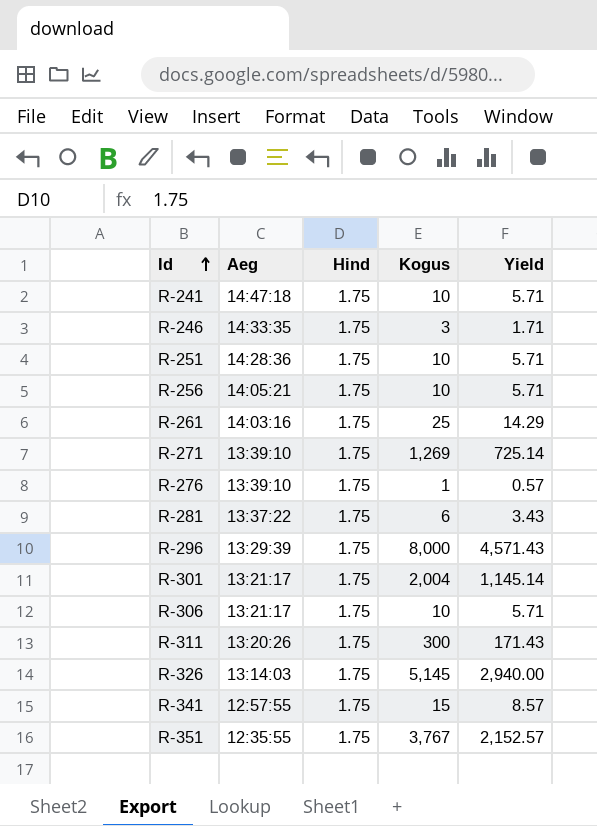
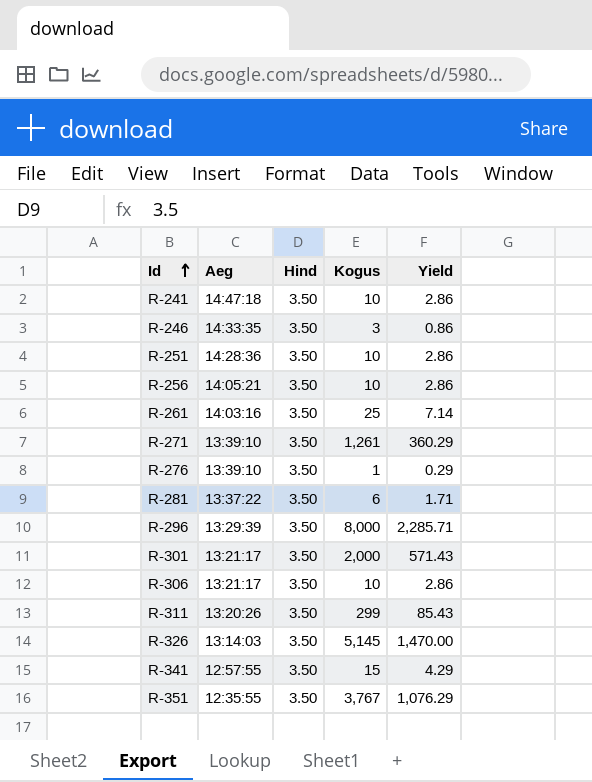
R-241 | Hind: 1.75 -> 3.50
R-241 | Yield: 5.71 -> 2.86
R-246 | Hind: 1.75 -> 3.50
R-246 | Yield: 1.71 -> 0.86
R-251 | Hind: 1.75 -> 3.50
R-251 | Yield: 5.71 -> 2.86
R-256 | Hind: 1.75 -> 3.50
R-256 | Yield: 5.71 -> 2.86
R-261 | Hind: 1.75 -> 3.50
R-261 | Yield: 14.29 -> 7.14
R-271 | Hind: 1.75 -> 3.50
R-271 | Kogus: 1,269 -> 1,261
R-271 | Yield: 725.14 -> 360.29
R-276 | Hind: 1.75 -> 3.50
R-276 | Yield: 0.57 -> 0.29
R-281 | Hind: 1.75 -> 3.50
R-281 | Yield: 3.43 -> 1.71
R-296 | Hind: 1.75 -> 3.50
R-296 | Yield: 4,571.43 -> 2,285.71
R-301 | Hind: 1.75 -> 3.50
R-301 | Kogus: 2,004 -> 2,000
R-301 | Yield: 1,145.14 -> 571.43
R-306 | Hind: 1.75 -> 3.50
R-306 | Yield: 5.71 -> 2.86
R-311 | Hind: 1.75 -> 3.50
R-311 | Kogus: 300 -> 299
R-311 | Yield: 171.43 -> 85.43
R-326 | Hind: 1.75 -> 3.50
R-326 | Yield: 2,940.00 -> 1,470.00
R-341 | Hind: 1.75 -> 3.50
R-341 | Yield: 8.57 -> 4.29
R-351 | Hind: 1.75 -> 3.50
R-351 | Yield: 2,152.57 -> 1,076.29

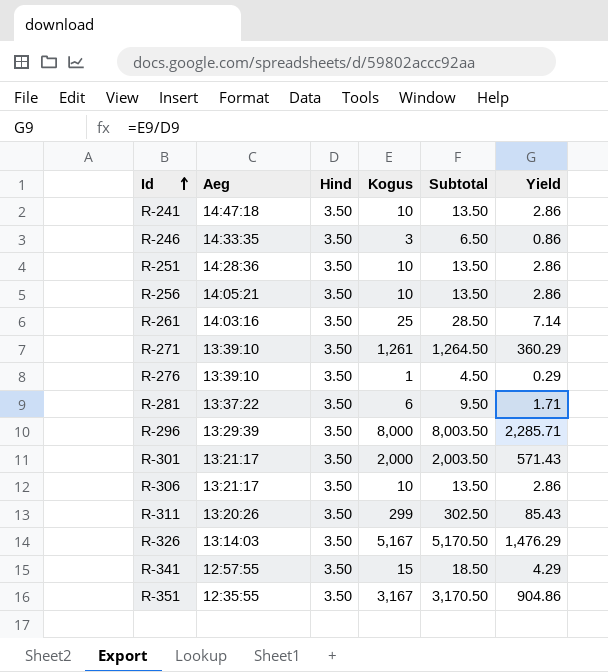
column Subtotal | formula: none -> [Hind] + [Kogus]
R-326 | Kogus: 5,145 -> 5,167
R-326 | Yield: 1,470.00 -> 1,476.29
R-351 | Kogus: 3,767 -> 3,167
R-351 | Yield: 1,076.29 -> 904.86

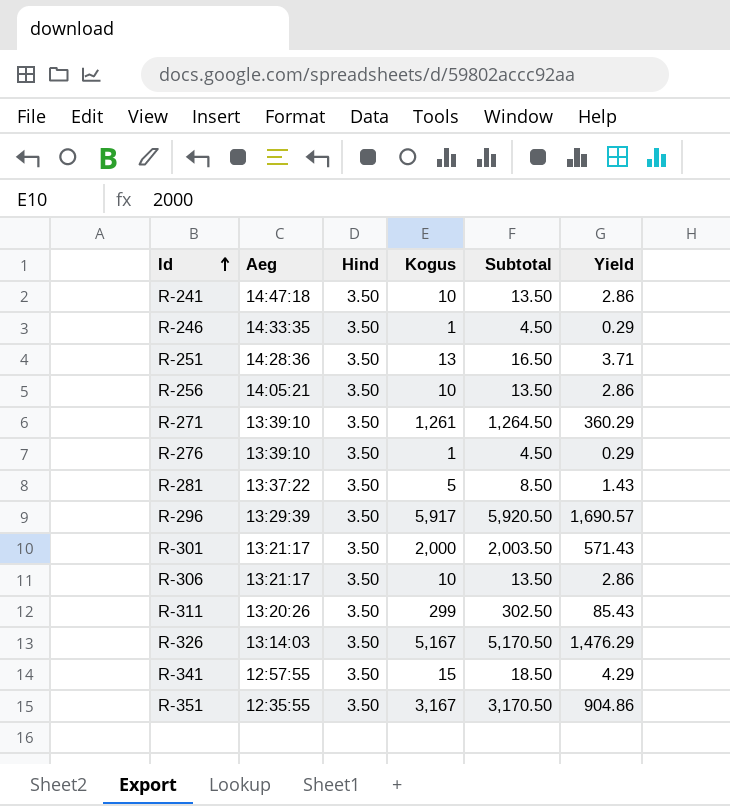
row R-261: 14:03:16 | 3.50 | 25 | 28.50 | 7.14 -> none
R-246 | Kogus: 3 -> 1
R-246 | Subtotal: 6.50 -> 4.50
R-246 | Yield: 0.86 -> 0.29
R-251 | Kogus: 10 -> 13
R-251 | Subtotal: 13.50 -> 16.50
R-251 | Yield: 2.86 -> 3.71
R-281 | Kogus: 6 -> 5
R-281 | Subtotal: 9.50 -> 8.50
R-281 | Yield: 1.71 -> 1.43
R-296 | Kogus: 8,000 -> 5,917
R-296 | Subtotal: 8,003.50 -> 5,920.50
R-296 | Yield: 2,285.71 -> 1,690.57

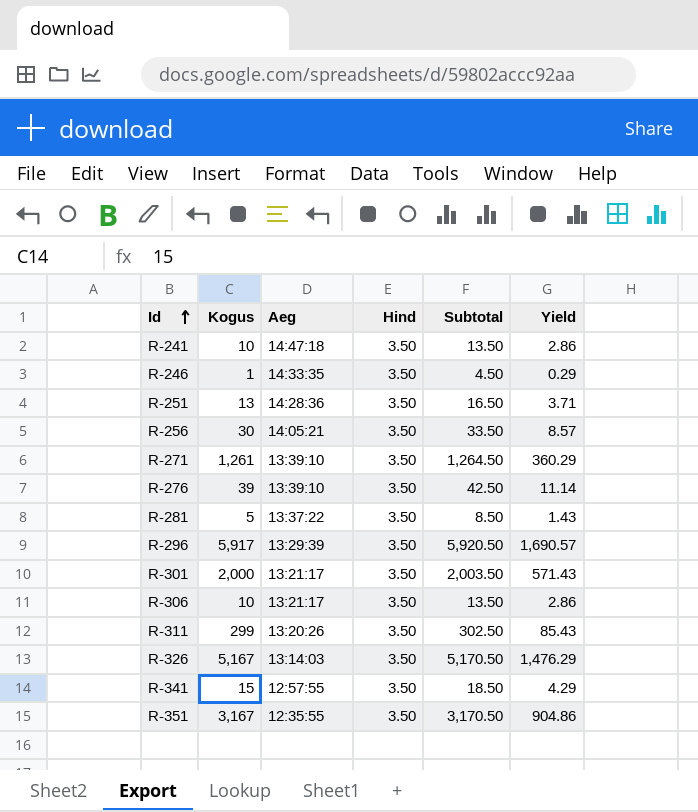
column Kogus | position: 4 -> 2
R-256 | Kogus: 10 -> 30
R-256 | Subtotal: 13.50 -> 33.50
R-256 | Yield: 2.86 -> 8.57
R-276 | Kogus: 1 -> 39
R-276 | Subtotal: 4.50 -> 42.50
R-276 | Yield: 0.29 -> 11.14

